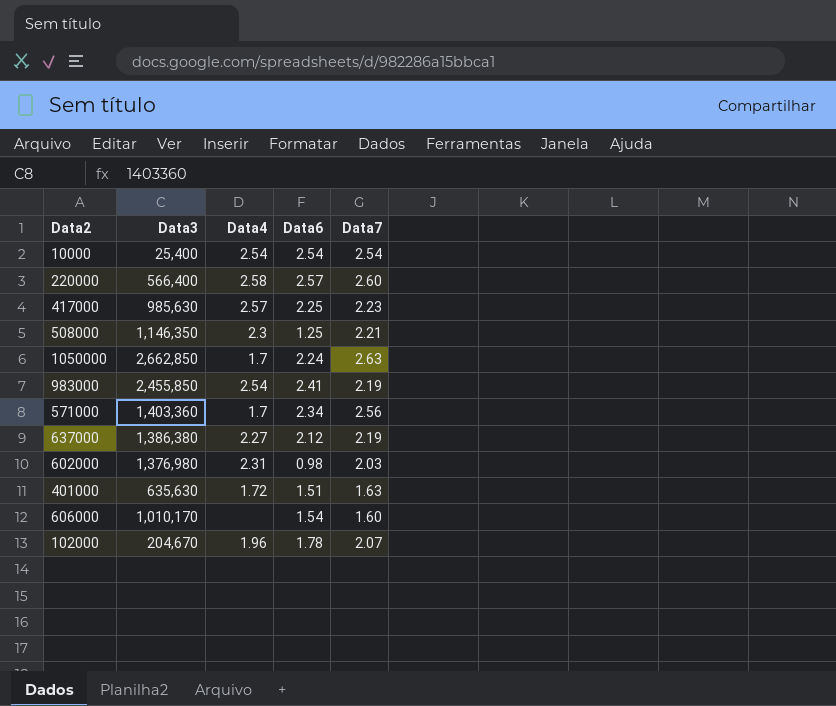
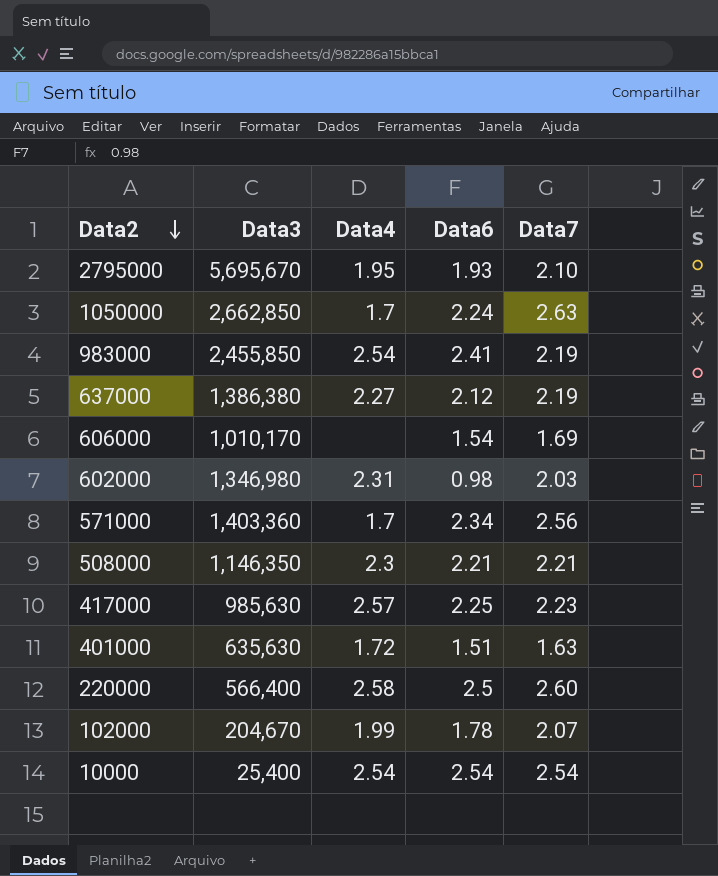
row order: none -> Data2 descending
row 2795000: none -> 5,695,670 | 1.95 | 1.93 | 2.10
606000 | Data7: 1.60 -> 1.69
602000 | Data3: 1,376,980 -> 1,346,980
508000 | Data6: 1.25 -> 2.21
220000 | Data6: 2.57 -> 2.5
102000 | Data4: 1.96 -> 1.99

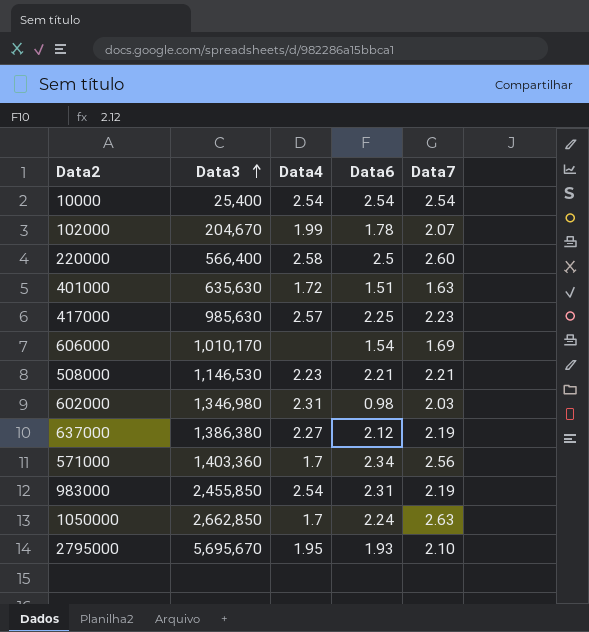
row order: Data2 descending -> Data3 ascending
508000 | Data3: 1,146,350 -> 1,146,530
508000 | Data4: 2.3 -> 2.23
983000 | Data6: 2.41 -> 2.31

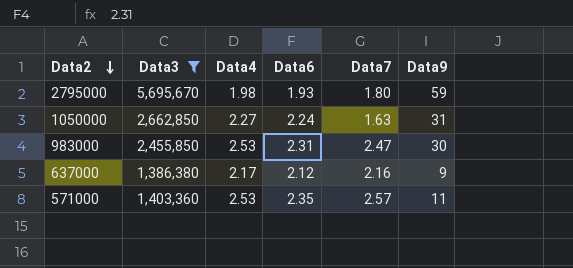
filter: none -> Data3 >= 1,386,380
row order: Data3 ascending -> Data2 descending
column Data9 | position: none -> 6
2795000 | Data4: 1.95 -> 1.98
2795000 | Data7: 2.10 -> 1.80
1050000 | Data4: 1.7 -> 2.27
1050000 | Data7: 2.63 -> 1.63
983000 | Data4: 2.54 -> 2.53
983000 | Data7: 2.19 -> 2.47
637000 | Data4: 2.27 -> 2.17
637000 | Data7: 2.19 -> 2.16
571000 | Data4: 1.7 -> 2.53
571000 | Data6: 2.34 -> 2.35
571000 | Data7: 2.56 -> 2.57

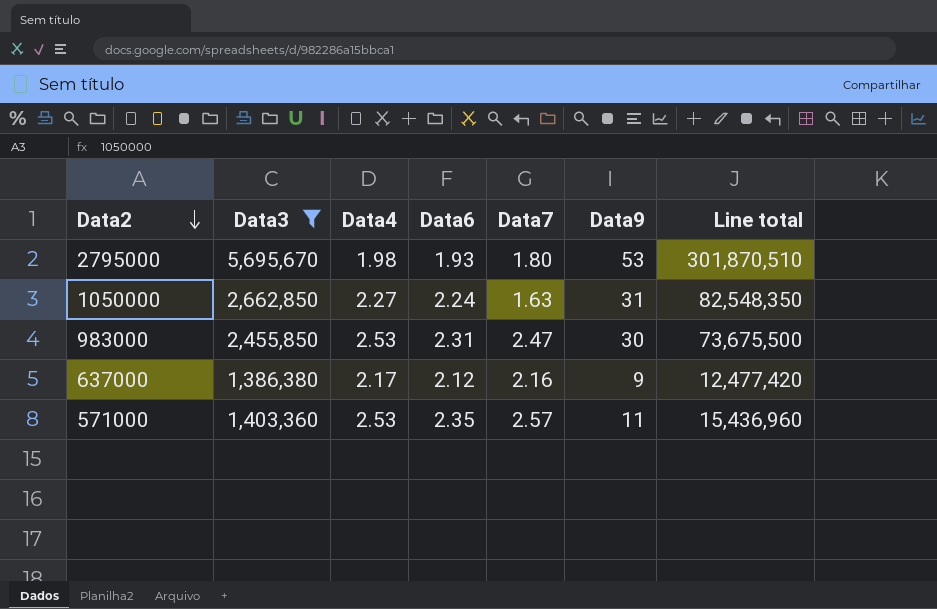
column Line total | formula: none -> [Data3] * [Data9]
2795000 | Data9: 59 -> 53

